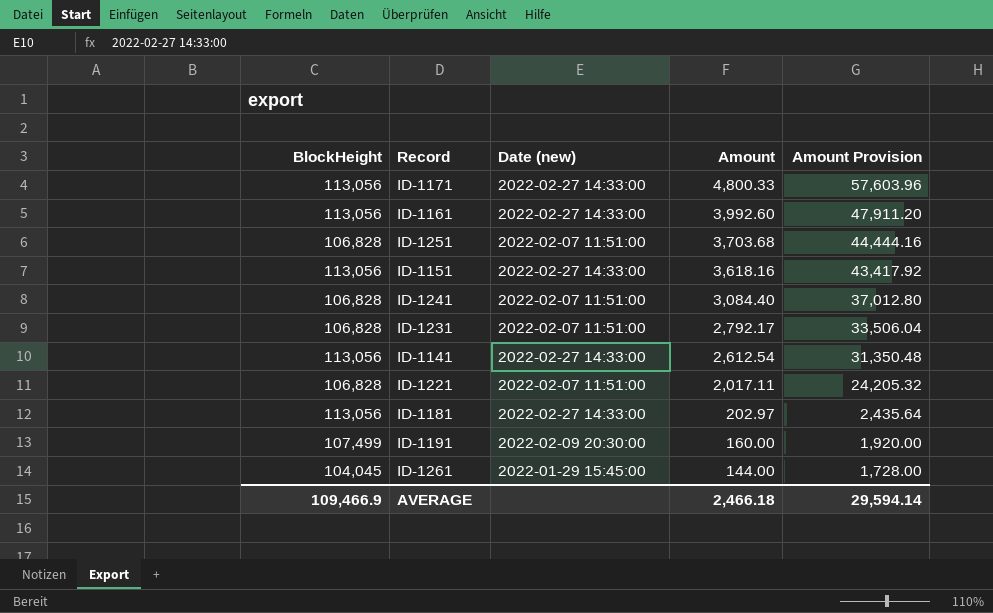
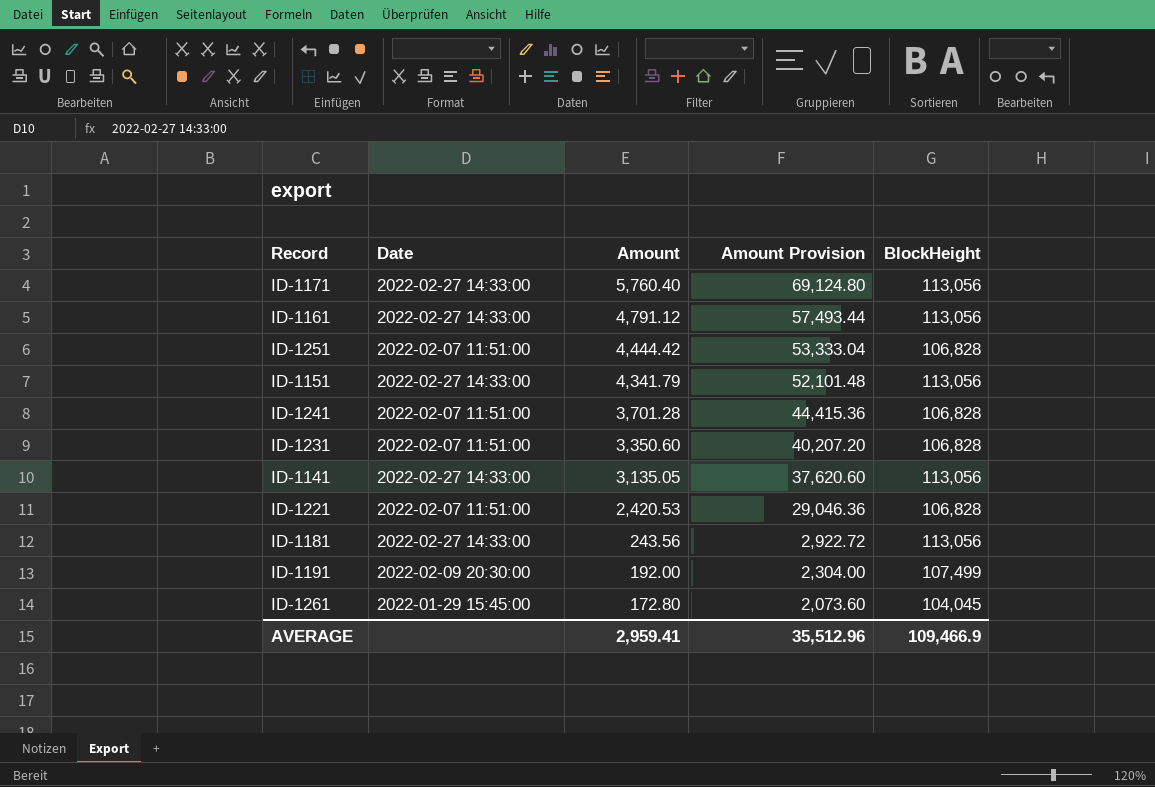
column name: Date (new) -> Date
column BlockHeight | position: 1 -> 5
ID-1171 | Amount: 4,800.33 -> 5,760.40
ID-1171 | Amount Provision: 57,603.96 -> 69,124.80
ID-1161 | Amount: 3,992.60 -> 4,791.12
ID-1161 | Amount Provision: 47,911.20 -> 57,493.44
ID-1251 | Amount: 3,703.68 -> 4,444.42
ID-1251 | Amount Provision: 44,444.16 -> 53,333.04
ID-1151 | Amount: 3,618.16 -> 4,341.79
ID-1151 | Amount Provision: 43,417.92 -> 52,101.48
ID-1241 | Amount: 3,084.40 -> 3,701.28
ID-1241 | Amount Provision: 37,012.80 -> 44,415.36
ID-1231 | Amount: 2,792.17 -> 3,350.60
ID-1231 | Amount Provision: 33,506.04 -> 40,207.20
ID-1141 | Amount: 2,612.54 -> 3,135.05
ID-1141 | Amount Provision: 31,350.48 -> 37,620.60
ID-1221 | Amount: 2,017.11 -> 2,420.53
ID-1221 | Amount Provision: 24,205.32 -> 29,046.36
ID-1181 | Amount: 202.97 -> 243.56
ID-1181 | Amount Provision: 2,435.64 -> 2,922.72
ID-1191 | Amount: 160.00 -> 192.00
ID-1191 | Amount Provision: 1,920.00 -> 2,304.00
ID-1261 | Amount: 144.00 -> 172.80
ID-1261 | Amount Provision: 1,728.00 -> 2,073.60
AVERAGE | Amount: 2,466.18 -> 2,959.41
AVERAGE | Amount Provision: 29,594.14 -> 35,512.96

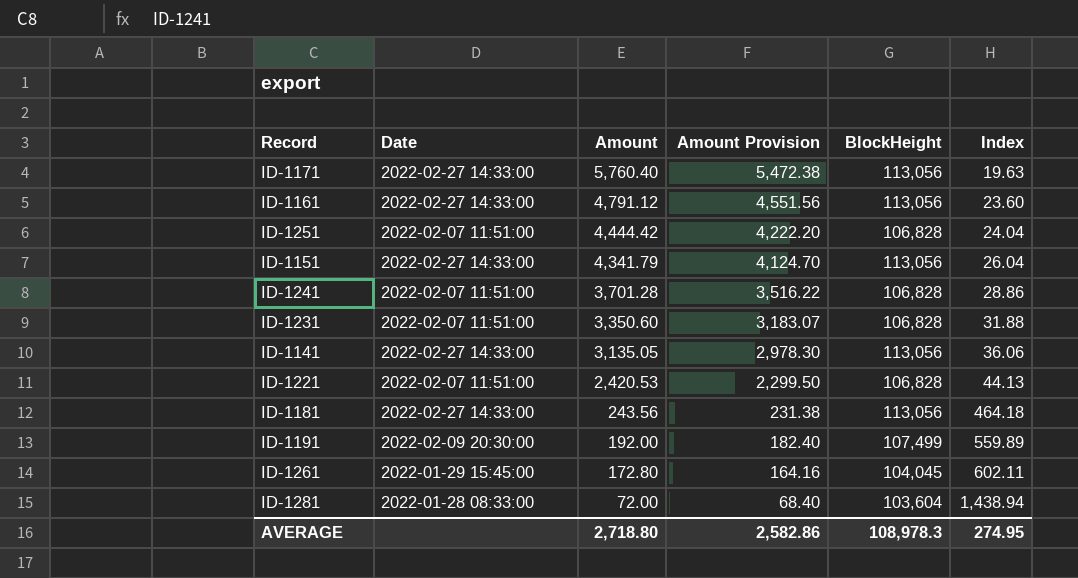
column Amount Provision | formula: [Amount] * 12 -> [Amount] * 0.95
column Index | formula: none -> [BlockHeight] / [Amount]
row ID-1281: none -> 2022-01-28 08:33:00 | 72.00 | 68.40 | 103,604 | 1,438.94
AVERAGE | Amount: 2,959.41 -> 2,718.80
AVERAGE | Amount Provision: 35,512.96 -> 2,582.86
AVERAGE | BlockHeight: 109,466.9 -> 108,978.3

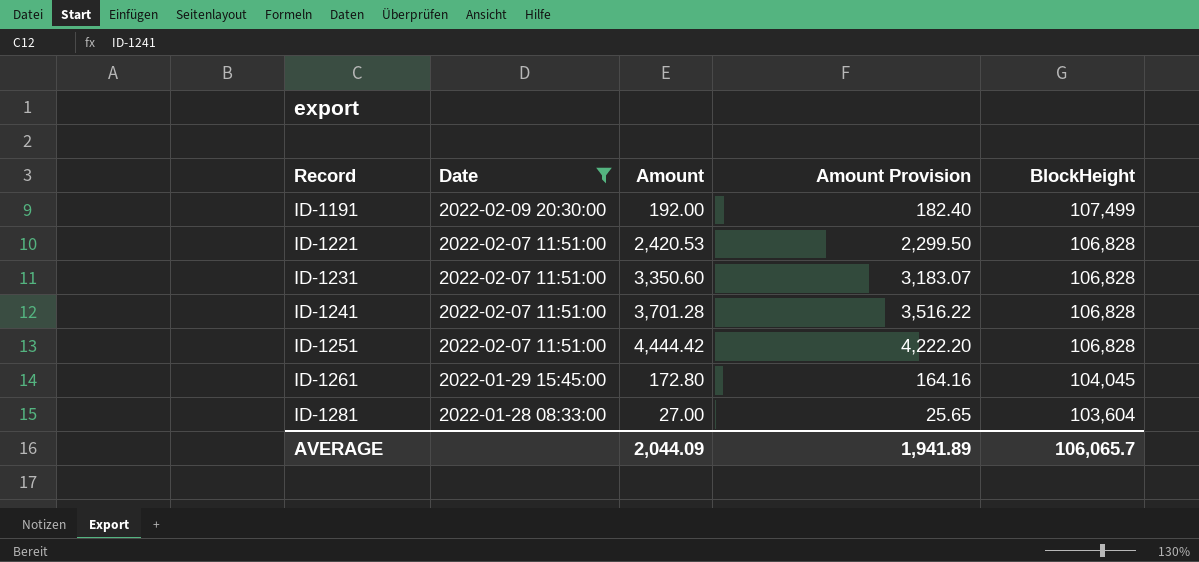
filter: none -> Date != 2022-02-27 14:33:00
row order: Amount descending -> Record ascending
column Index | formula: [BlockHeight] / [Amount] -> none
ID-1281 | Amount: 72.00 -> 27.00
ID-1281 | Amount Provision: 68.40 -> 25.65
AVERAGE | Amount: 2,718.80 -> 2,044.09
AVERAGE | Amount Provision: 2,582.86 -> 1,941.89
AVERAGE | BlockHeight: 108,978.3 -> 106,065.7

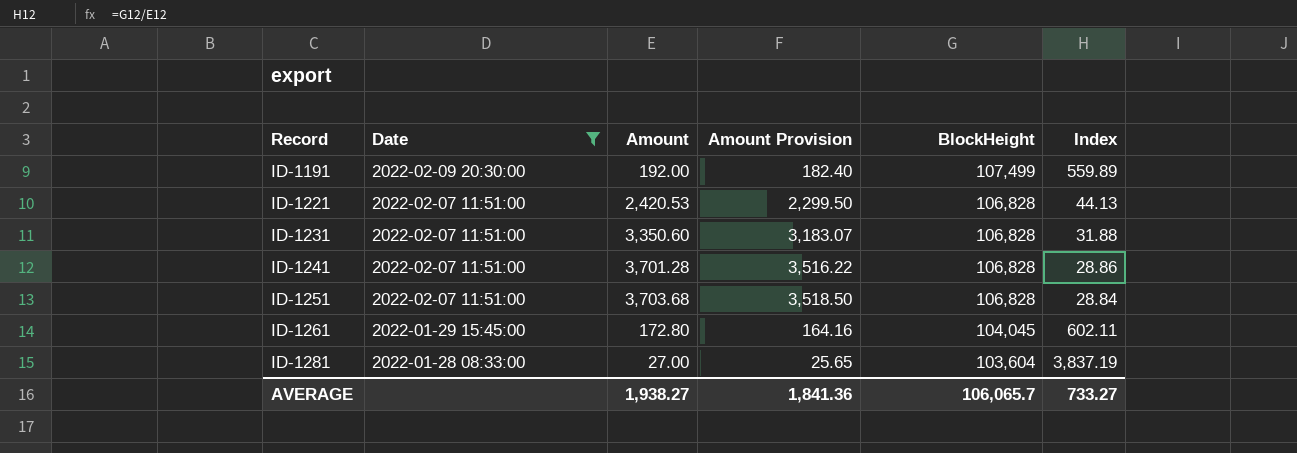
column Index | formula: none -> [BlockHeight] / [Amount]
ID-1251 | Amount: 4,444.42 -> 3,703.68
ID-1251 | Amount Provision: 4,222.20 -> 3,518.50
AVERAGE | Amount: 2,044.09 -> 1,938.27
AVERAGE | Amount Provision: 1,941.89 -> 1,841.36

